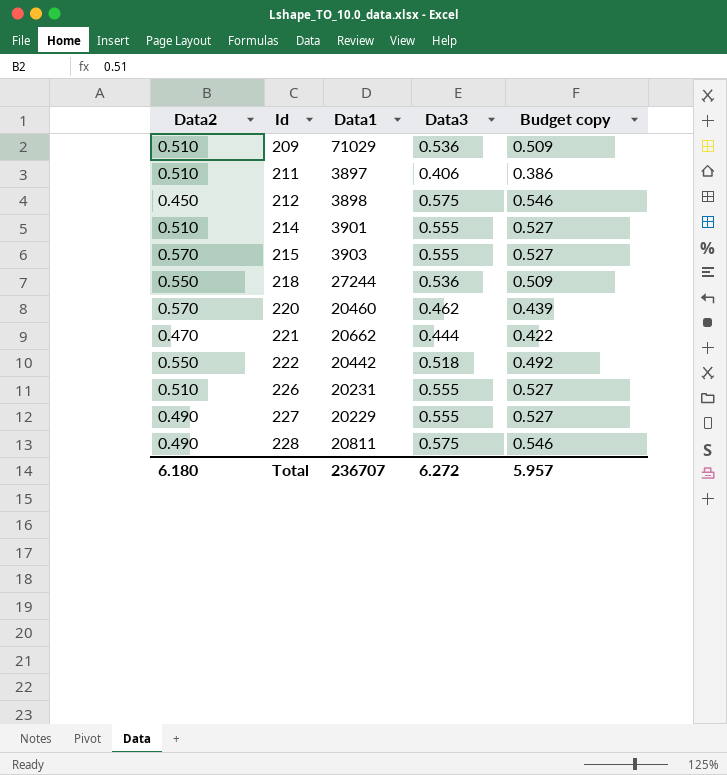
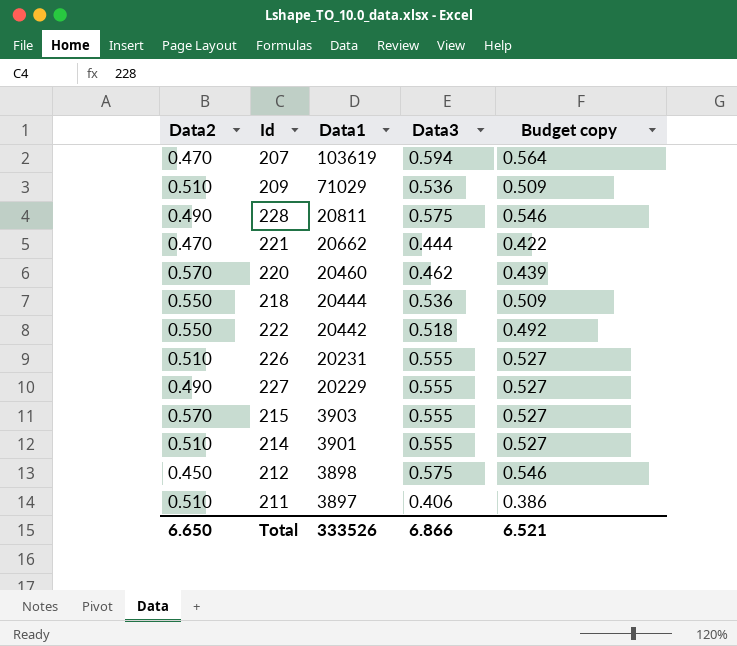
row order: Id ascending -> Data1 descending
row 207: none -> 0.470 | 103619 | 0.594 | 0.564
218 | Data1: 27244 -> 20444
Total | Data2: 6.180 -> 6.650
Total | Data1: 236707 -> 333526
Total | Data3: 6.272 -> 6.866
Total | Budget copy: 5.957 -> 6.521

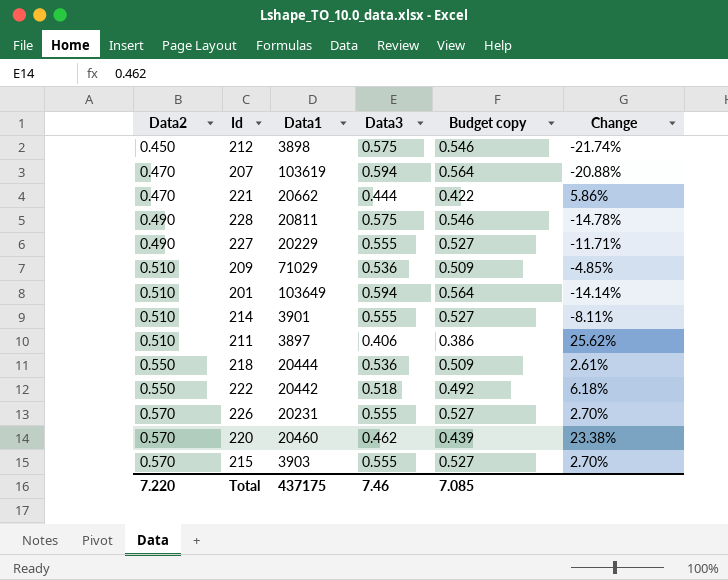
row order: Data1 descending -> Data2 ascending
column Change | formula: none -> ([Data2] - [Data3]) / [Data3]
row 201: none -> 0.510 | 103649 | 0.594 | 0.564 | -14.14%
226 | Data2: 0.510 -> 0.570
Total | Data2: 6.650 -> 7.220
Total | Data1: 333526 -> 437175
Total | Data3: 6.866 -> 7.46
Total | Budget copy: 6.521 -> 7.085

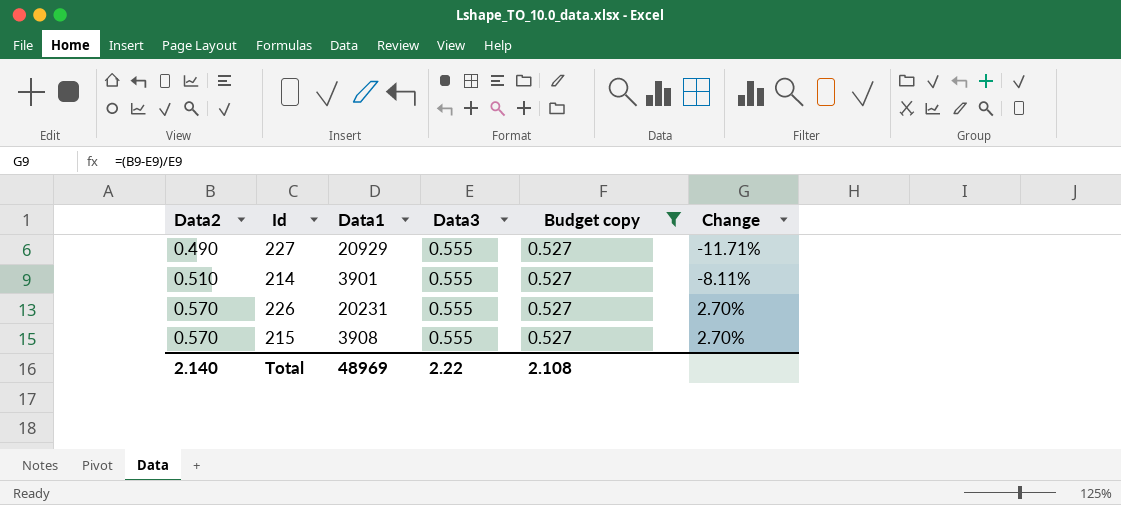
filter: none -> Budget copy = 0.527
227 | Data1: 20229 -> 20929
215 | Data1: 3903 -> 3908
Total | Data2: 7.220 -> 2.140
Total | Data1: 437175 -> 48969
Total | Data3: 7.46 -> 2.22
Total | Budget copy: 7.085 -> 2.108

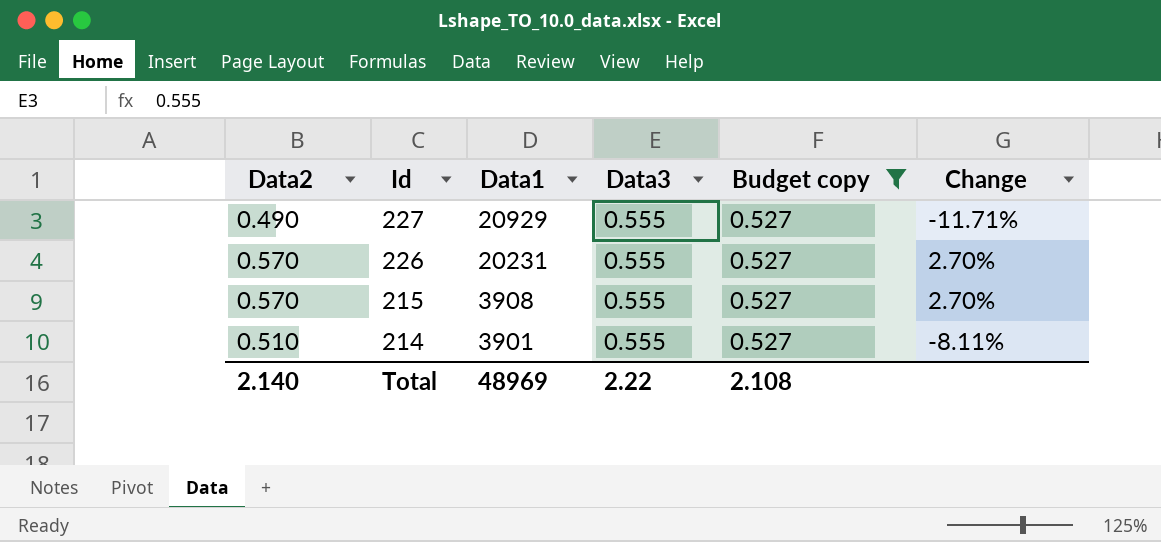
row order: Data2 ascending -> Id descending

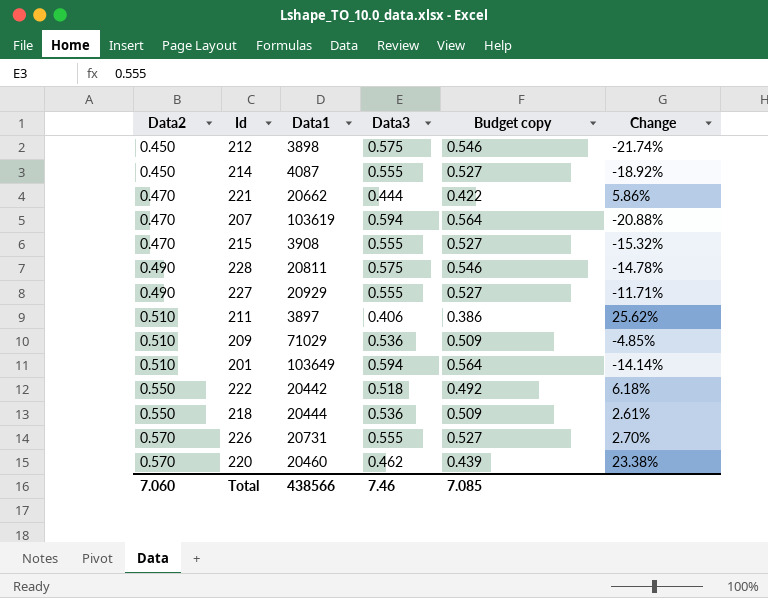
filter: Budget copy = 0.527 -> none
row order: Id descending -> Data2 ascending
214 | Data2: 0.510 -> 0.450
214 | Data1: 3901 -> 4087
214 | Change: -8.11% -> -18.92%
215 | Data2: 0.570 -> 0.470
215 | Change: 2.70% -> -15.32%
226 | Data1: 20231 -> 20731
Total | Data2: 2.140 -> 7.060
Total | Data1: 48969 -> 438566
Total | Data3: 2.22 -> 7.46
Total | Budget copy: 2.108 -> 7.085

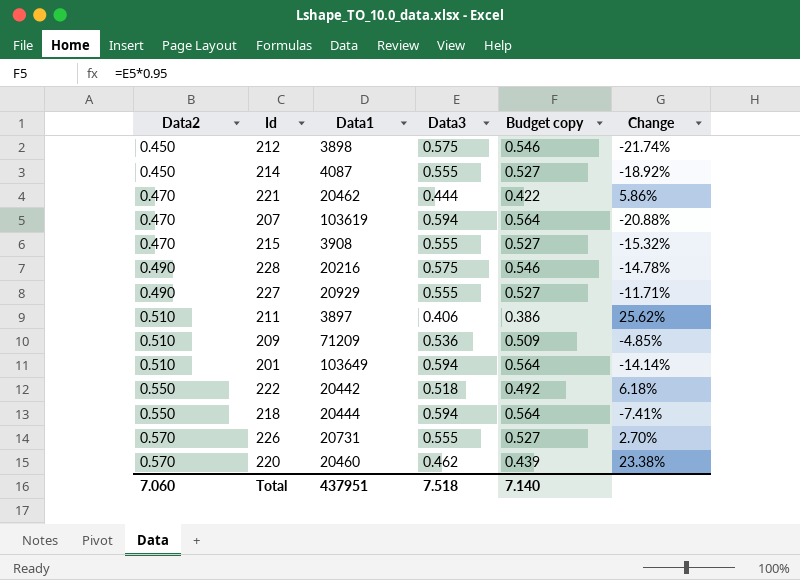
221 | Data1: 20662 -> 20462
228 | Data1: 20811 -> 20216
209 | Data1: 71029 -> 71209
218 | Data3: 0.536 -> 0.594
218 | Budget copy: 0.509 -> 0.564
218 | Change: 2.61% -> -7.41%
Total | Data1: 438566 -> 437951
Total | Data3: 7.46 -> 7.518
Total | Budget copy: 7.085 -> 7.140

